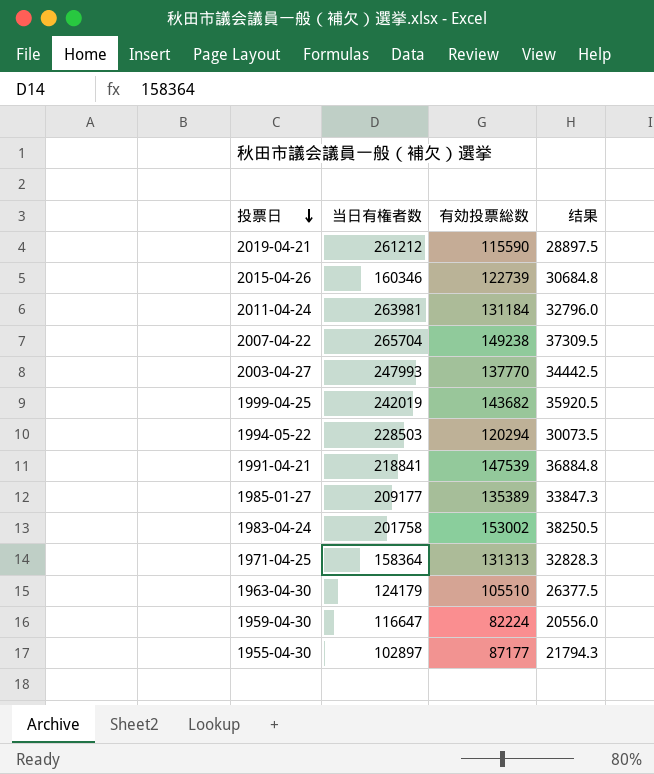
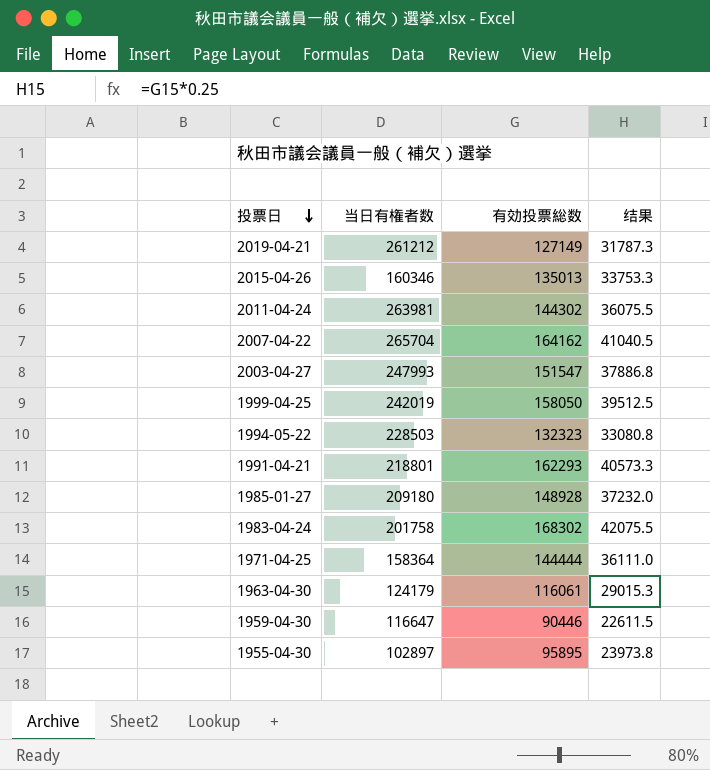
2019-04-21 | 有効投票総数: 115590 -> 127149
2019-04-21 | 结果: 28897.5 -> 31787.3
2015-04-26 | 有効投票総数: 122739 -> 135013
2015-04-26 | 结果: 30684.8 -> 33753.3
2011-04-24 | 有効投票総数: 131184 -> 144302
2011-04-24 | 结果: 32796.0 -> 36075.5
2007-04-22 | 有効投票総数: 149238 -> 164162
2007-04-22 | 结果: 37309.5 -> 41040.5
2003-04-27 | 有効投票総数: 137770 -> 151547
2003-04-27 | 结果: 34442.5 -> 37886.8
1999-04-25 | 有効投票総数: 143682 -> 158050
1999-04-25 | 结果: 35920.5 -> 39512.5
1994-05-22 | 有効投票総数: 120294 -> 132323
1994-05-22 | 结果: 30073.5 -> 33080.8
1991-04-21 | 当日有権者数: 218841 -> 218801
1991-04-21 | 有効投票総数: 147539 -> 162293
1991-04-21 | 结果: 36884.8 -> 40573.3
1985-01-27 | 当日有権者数: 209177 -> 209180
1985-01-27 | 有効投票総数: 135389 -> 148928
1985-01-27 | 结果: 33847.3 -> 37232.0
1983-04-24 | 有効投票総数: 153002 -> 168302
1983-04-24 | 结果: 38250.5 -> 42075.5
1971-04-25 | 有効投票総数: 131313 -> 144444
1971-04-25 | 结果: 32828.3 -> 36111.0
1963-04-30 | 有効投票総数: 105510 -> 116061
1963-04-30 | 结果: 26377.5 -> 29015.3
1959-04-30 | 有効投票総数: 82224 -> 90446
1959-04-30 | 结果: 20556.0 -> 22611.5
1955-04-30 | 有効投票総数: 87177 -> 95895
1955-04-30 | 结果: 21794.3 -> 23973.8

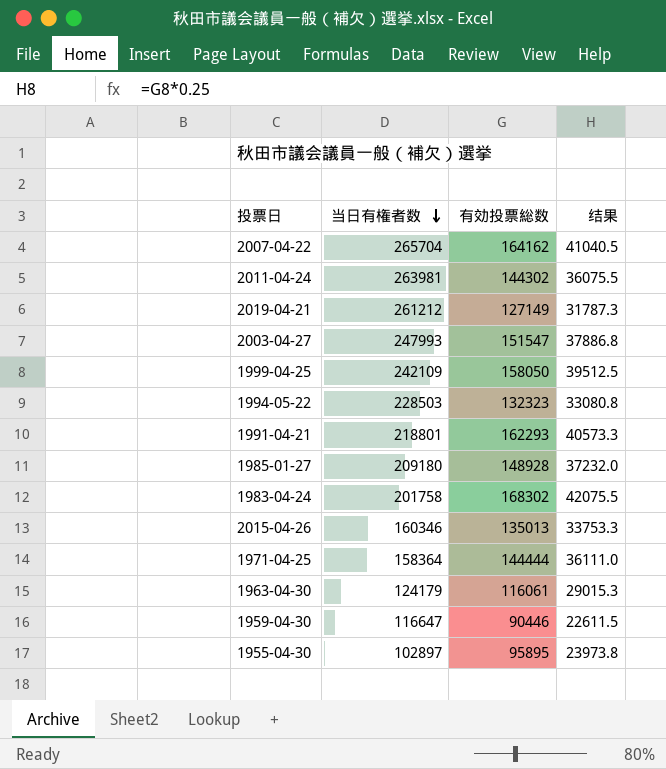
row order: 投票日 descending -> 当日有権者数 descending
1999-04-25 | 当日有権者数: 242019 -> 242109

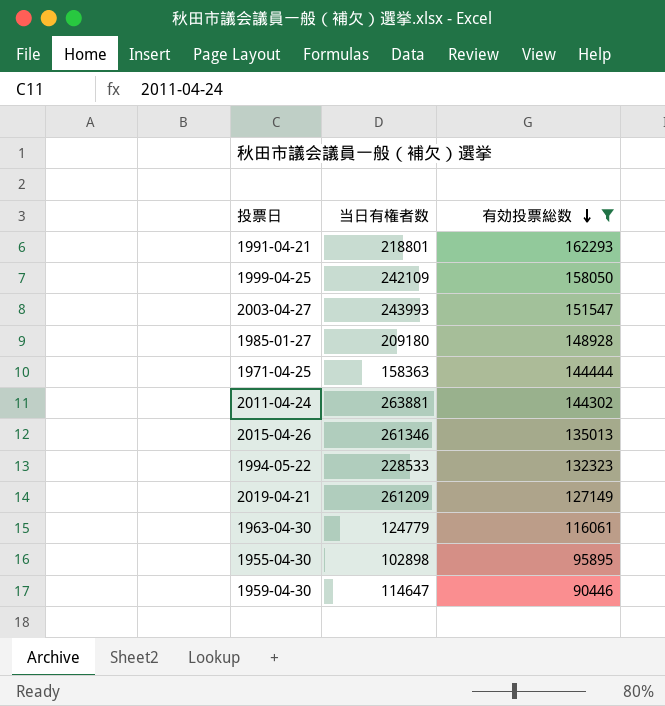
filter: none -> 有効投票総数 <= 162293
row order: 当日有権者数 descending -> 有効投票総数 descending
column 结果 | formula: [有効投票総数] * 0.25 -> none
2003-04-27 | 当日有権者数: 247993 -> 243993
1971-04-25 | 当日有権者数: 158364 -> 158363
2011-04-24 | 当日有権者数: 263981 -> 263881
2015-04-26 | 当日有権者数: 160346 -> 261346
1994-05-22 | 当日有権者数: 228503 -> 228533
2019-04-21 | 当日有権者数: 261212 -> 261209
1963-04-30 | 当日有権者数: 124179 -> 124779
1955-04-30 | 当日有権者数: 102897 -> 102898
1959-04-30 | 当日有権者数: 116647 -> 114647

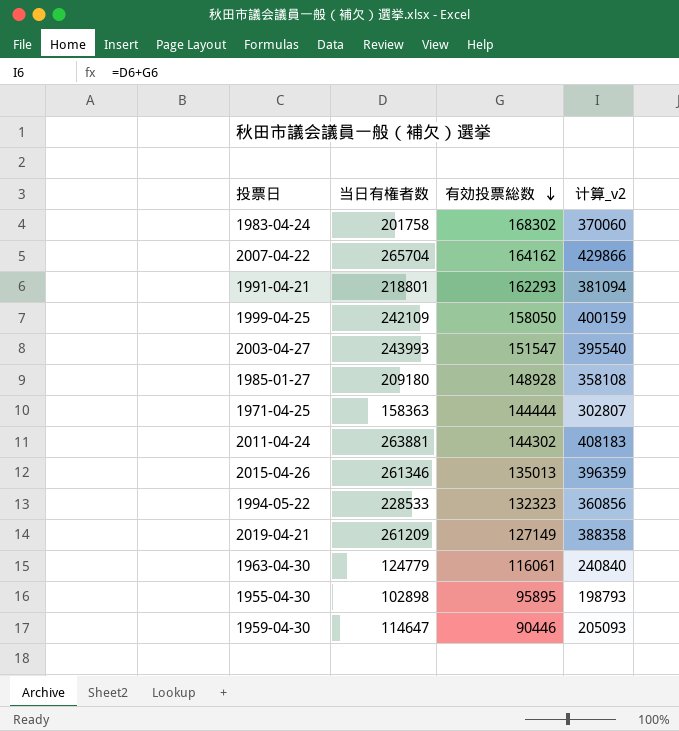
filter: 有効投票総数 <= 162293 -> none
column 计算_v2 | formula: none -> [当日有権者数] + [有効投票総数]

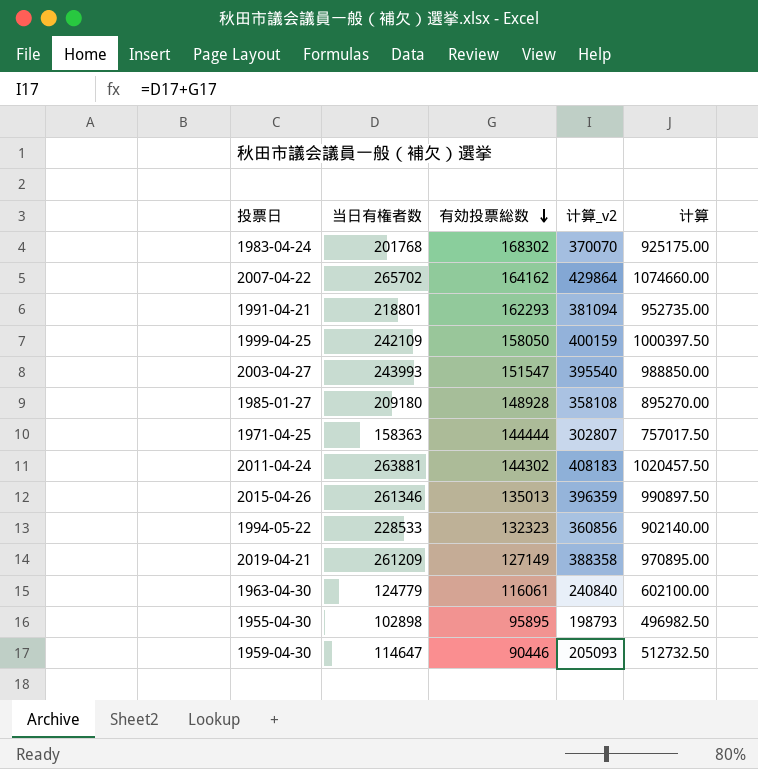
column 计算 | formula: none -> [计算_v2] * 2.5
1983-04-24 | 当日有権者数: 201758 -> 201768
1983-04-24 | 计算_v2: 370060 -> 370070
2007-04-22 | 当日有権者数: 265704 -> 265702
2007-04-22 | 计算_v2: 429866 -> 429864

